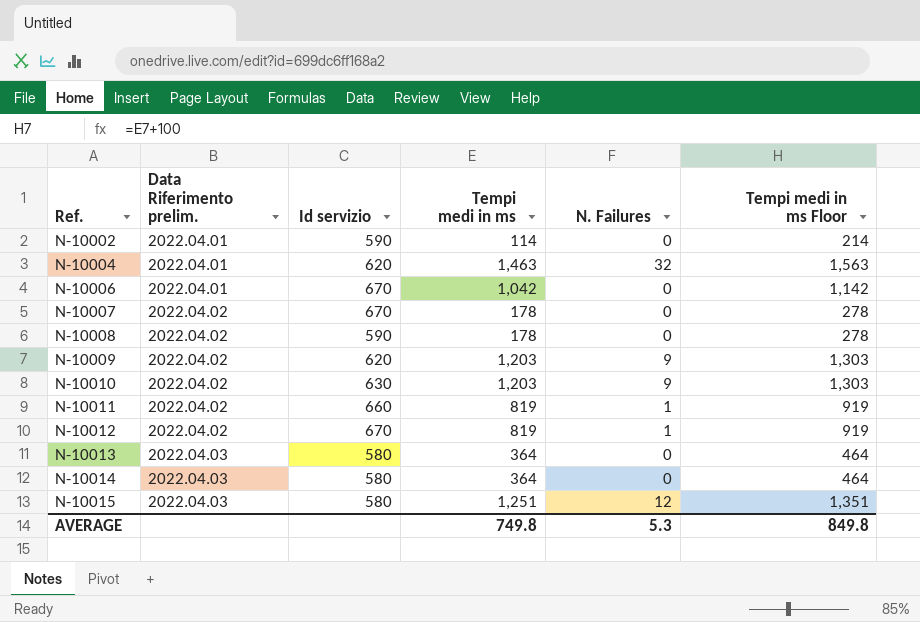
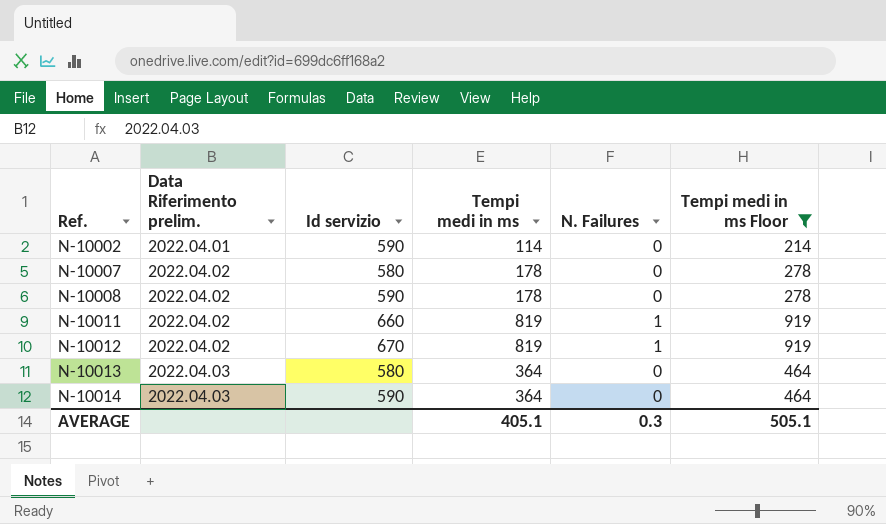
filter: none -> Tempi medi in ms Floor <= 919
N-10007 | Id servizio: 670 -> 580
N-10014 | Id servizio: 580 -> 590
AVERAGE | Tempi medi in ms: 749.8 -> 405.1
AVERAGE | N. Failures: 5.3 -> 0.3
AVERAGE | Tempi medi in ms Floor: 849.8 -> 505.1

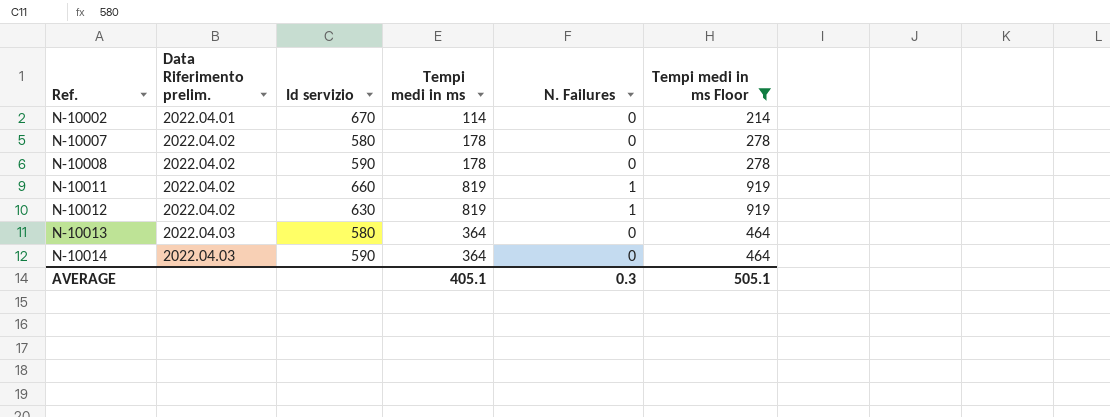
N-10002 | Id servizio: 590 -> 670
N-10012 | Id servizio: 670 -> 630

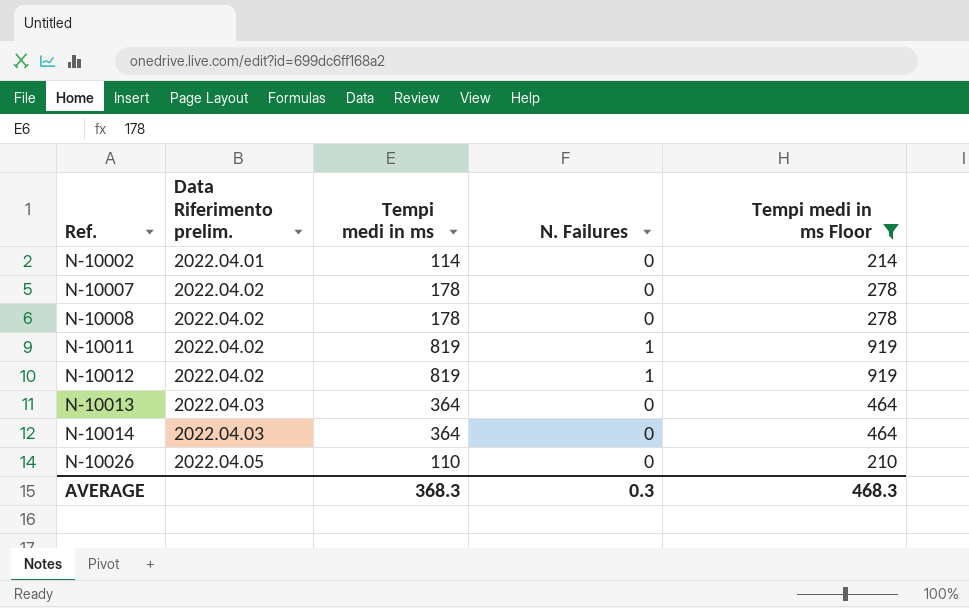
column Id servizio | position: 3 -> none
row N-10026: none -> 2022.04.05 | 110 | 0 | 210
AVERAGE | Tempi medi in ms: 405.1 -> 368.3
AVERAGE | Tempi medi in ms Floor: 505.1 -> 468.3

